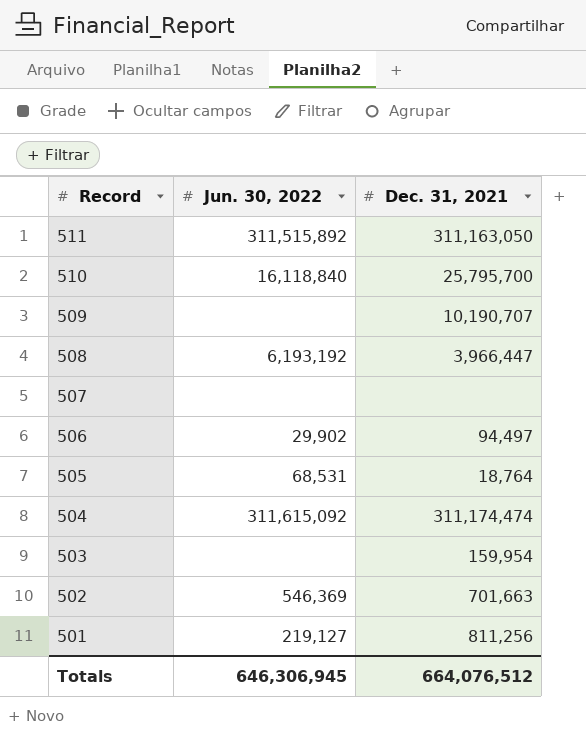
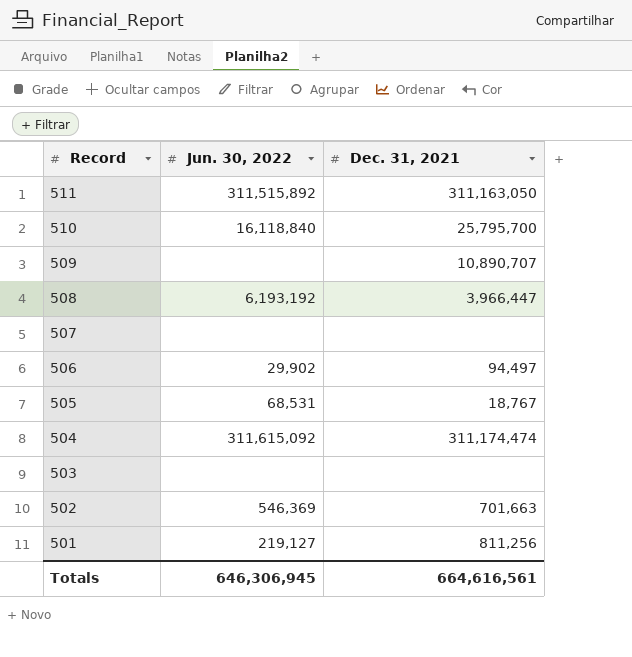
509 | Dec. 31, 2021: 10,190,707 -> 10,890,707
505 | Dec. 31, 2021: 18,764 -> 18,767
503 | Dec. 31, 2021: 159,954 -> none
Totals | Dec. 31, 2021: 664,076,512 -> 664,616,561

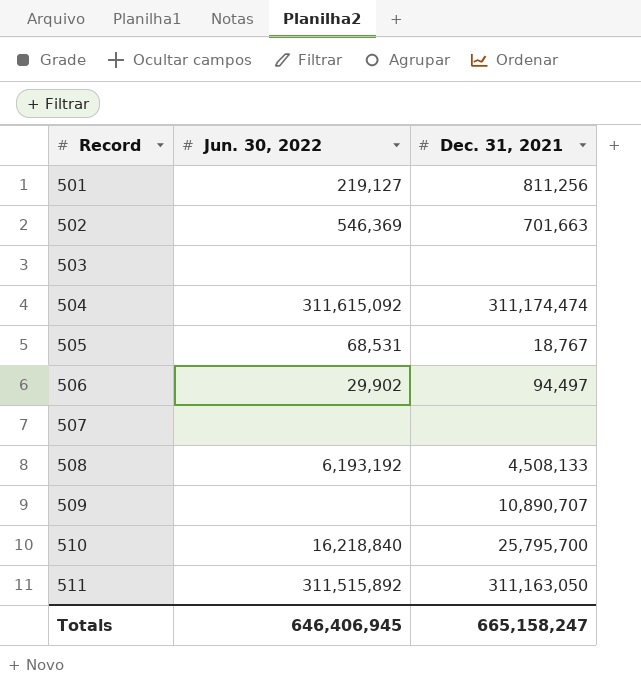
row order: Record descending -> Record ascending
508 | Dec. 31, 2021: 3,966,447 -> 4,508,133
510 | Jun. 30, 2022: 16,118,840 -> 16,218,840
Totals | Jun. 30, 2022: 646,306,945 -> 646,406,945
Totals | Dec. 31, 2021: 664,616,561 -> 665,158,247

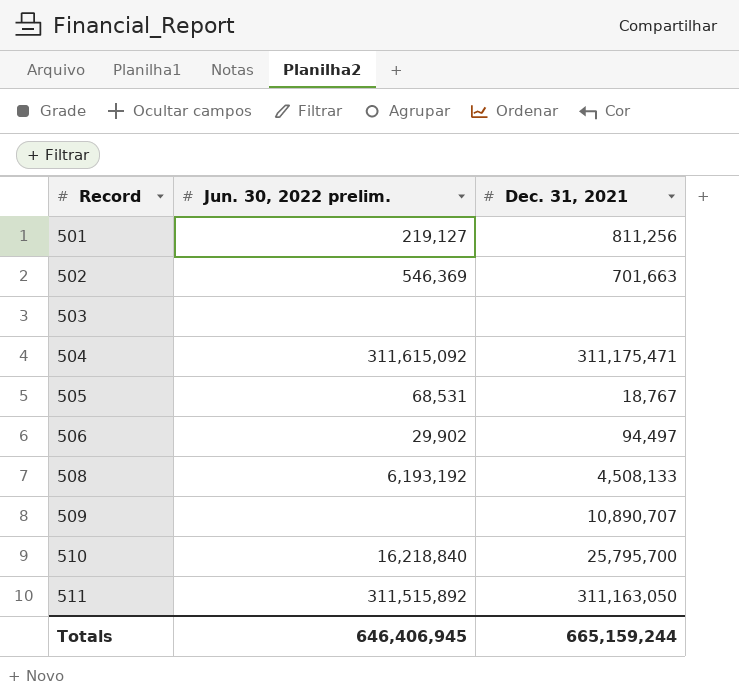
column name: Jun. 30, 2022 -> Jun. 30, 2022 prelim.
row 507: none | none -> none
504 | Dec. 31, 2021: 311,174,474 -> 311,175,471
Totals | Dec. 31, 2021: 665,158,247 -> 665,159,244

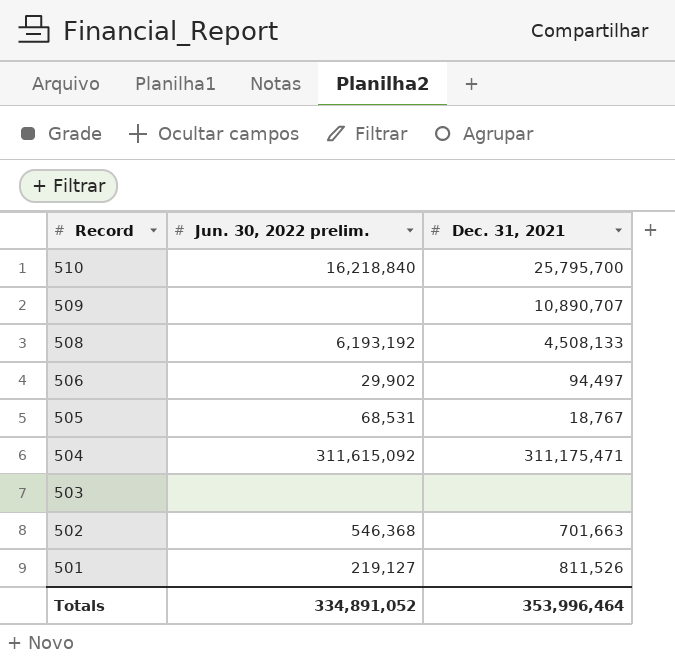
row order: Record ascending -> Record descending
row 511: 311,515,892 | 311,163,050 -> none
502 | Jun. 30, 2022 prelim.: 546,369 -> 546,368
501 | Dec. 31, 2021: 811,256 -> 811,526
Totals | Jun. 30, 2022 prelim.: 646,406,945 -> 334,891,052
Totals | Dec. 31, 2021: 665,159,244 -> 353,996,464

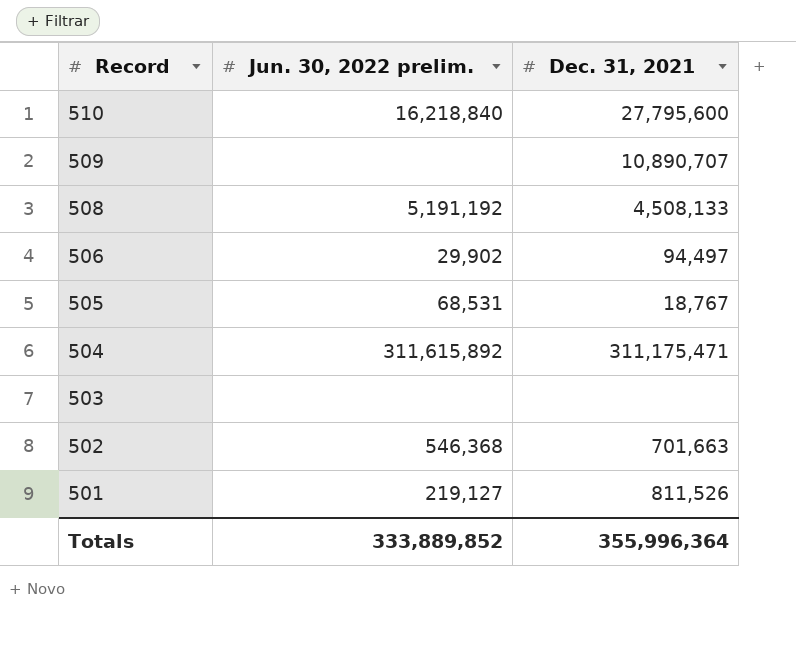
510 | Dec. 31, 2021: 25,795,700 -> 27,795,600
508 | Jun. 30, 2022 prelim.: 6,193,192 -> 5,191,192
504 | Jun. 30, 2022 prelim.: 311,615,092 -> 311,615,892
Totals | Jun. 30, 2022 prelim.: 334,891,052 -> 333,889,852
Totals | Dec. 31, 2021: 353,996,464 -> 355,996,364

